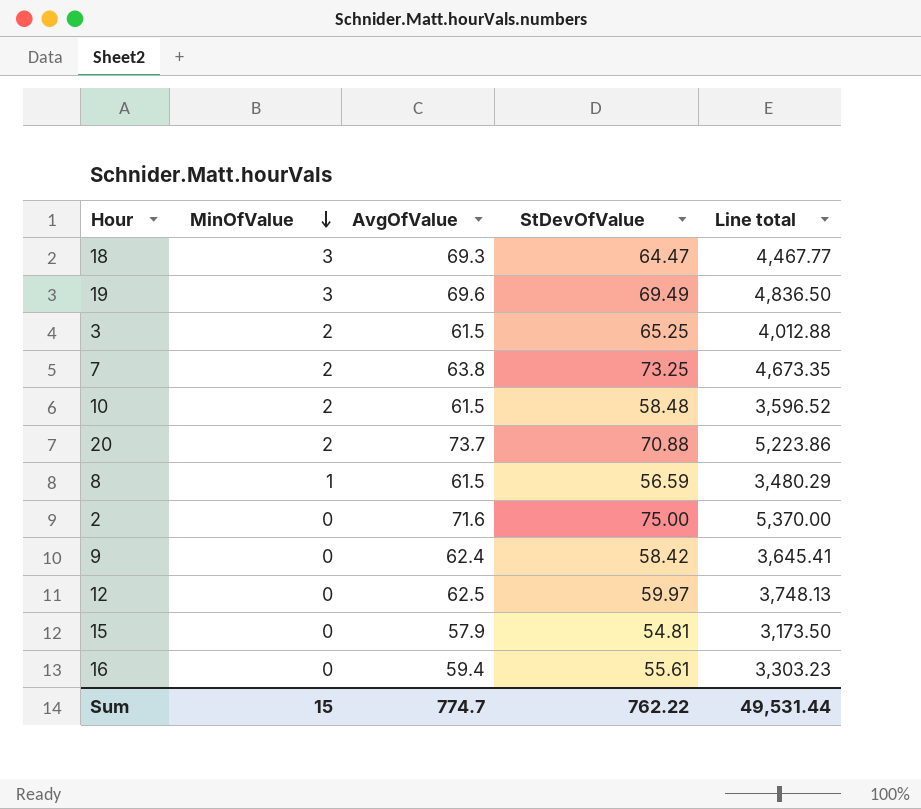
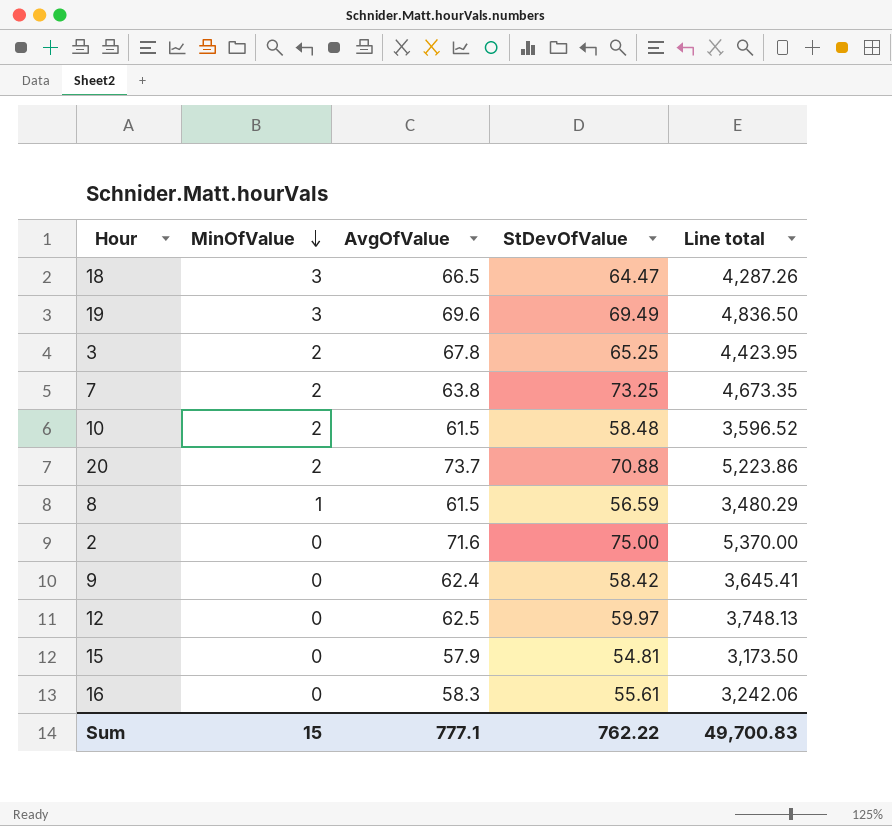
18 | AvgOfValue: 69.3 -> 66.5
18 | Line total: 4,467.77 -> 4,287.26
3 | AvgOfValue: 61.5 -> 67.8
3 | Line total: 4,012.88 -> 4,423.95
16 | AvgOfValue: 59.4 -> 58.3
16 | Line total: 3,303.23 -> 3,242.06
Sum | AvgOfValue: 774.7 -> 777.1
Sum | Line total: 49,531.44 -> 49,700.83

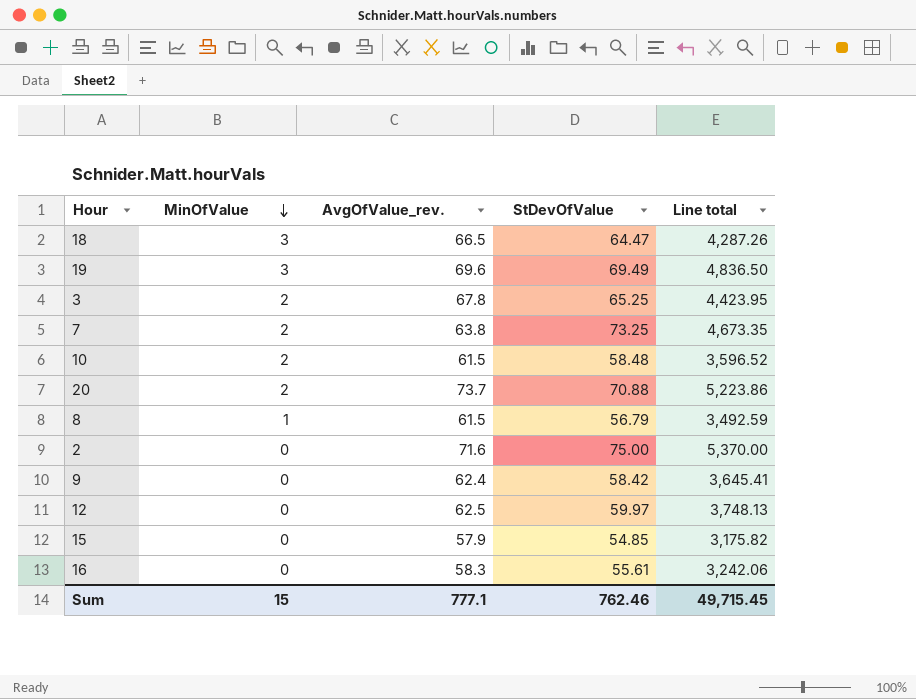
column name: AvgOfValue -> AvgOfValue_rev.
8 | StDevOfValue: 56.59 -> 56.79
8 | Line total: 3,480.29 -> 3,492.59
15 | StDevOfValue: 54.81 -> 54.85
15 | Line total: 3,173.50 -> 3,175.82
Sum | StDevOfValue: 762.22 -> 762.46
Sum | Line total: 49,700.83 -> 49,715.45

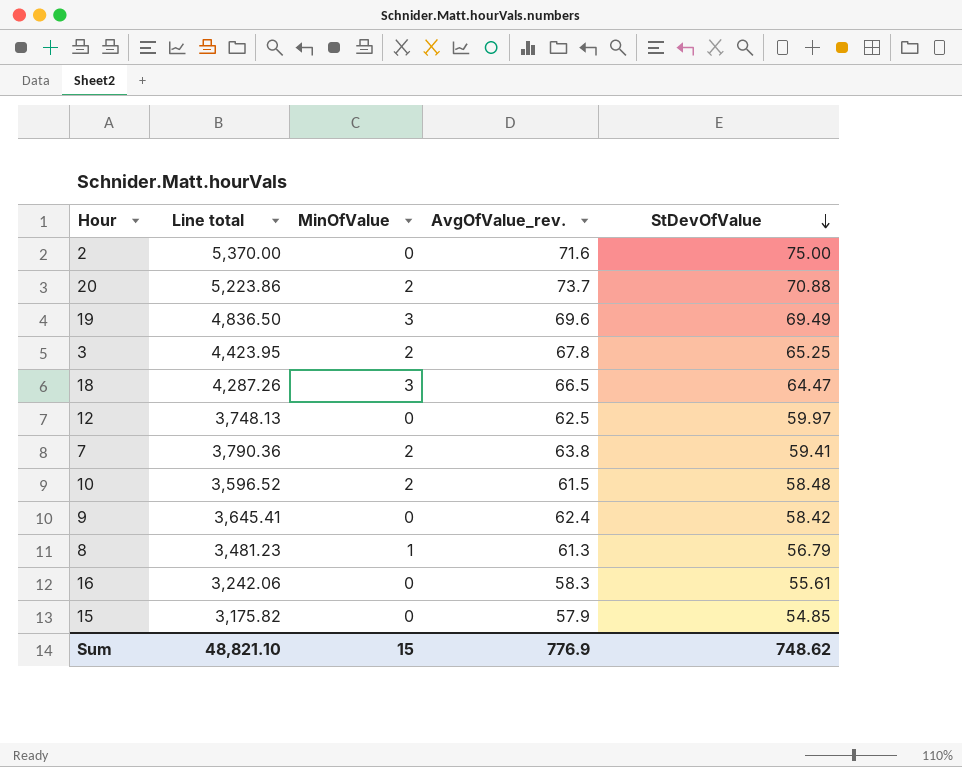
row order: MinOfValue descending -> StDevOfValue descending
column Line total | position: 5 -> 2
7 | Line total: 4,673.35 -> 3,790.36
7 | StDevOfValue: 73.25 -> 59.41
8 | Line total: 3,492.59 -> 3,481.23
8 | AvgOfValue_rev.: 61.5 -> 61.3
Sum | Line total: 49,715.45 -> 48,821.10
Sum | AvgOfValue_rev.: 777.1 -> 776.9
Sum | StDevOfValue: 762.46 -> 748.62

